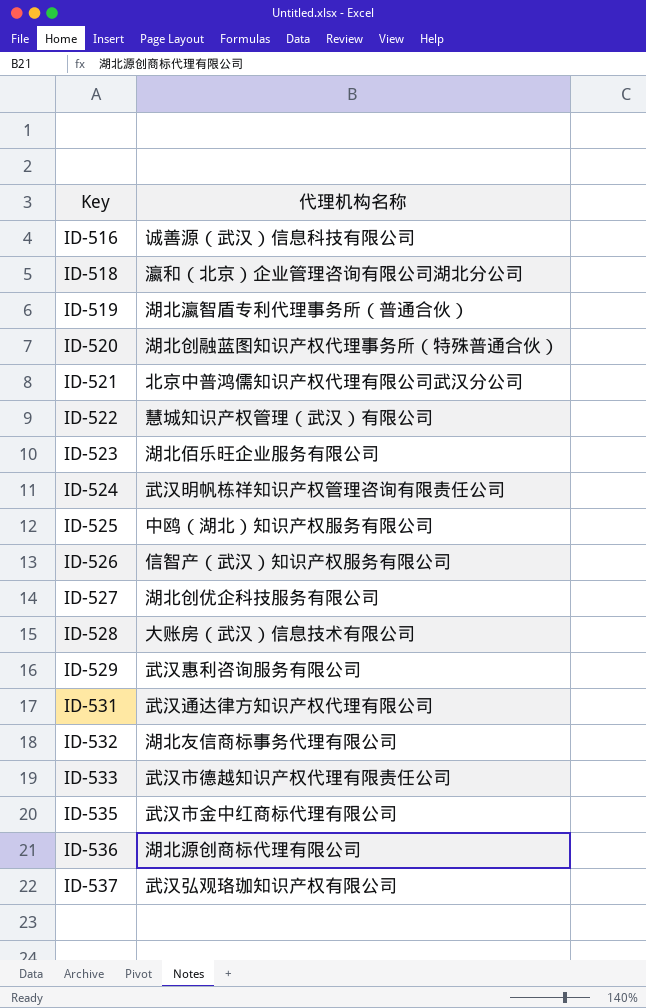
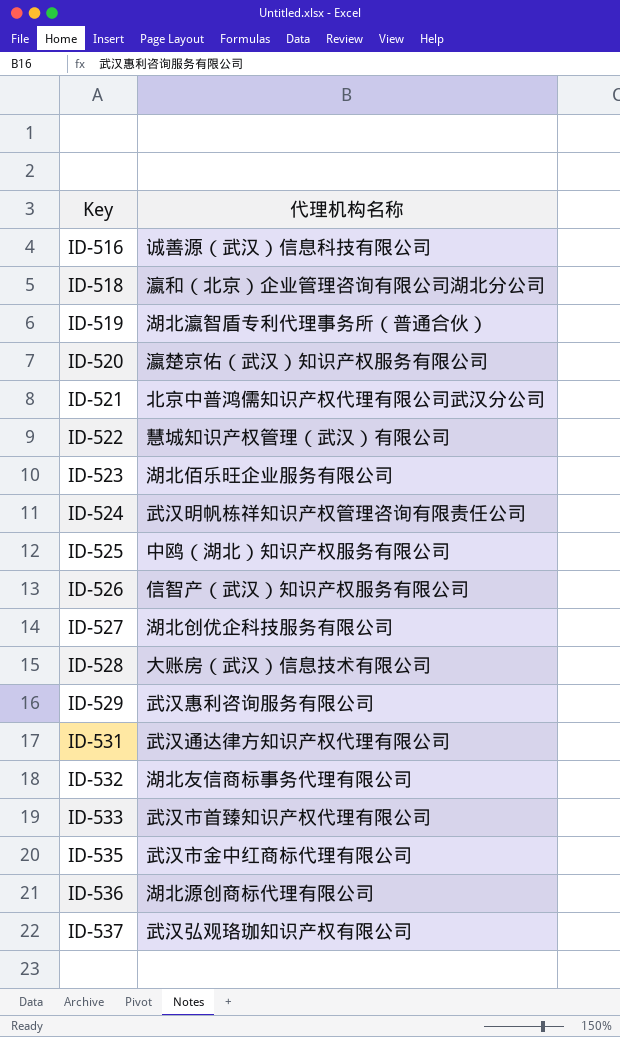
ID-520 | 代理机构名称: 湖北创融蓝图知识产权代理事务所（特殊普通合伙） -> 瀛楚京佑（武汉）知识产权服务有限公司
ID-533 | 代理机构名称: 武汉市德越知识产权代理有限责任公司 -> 武汉市首臻知识产权代理有限公司

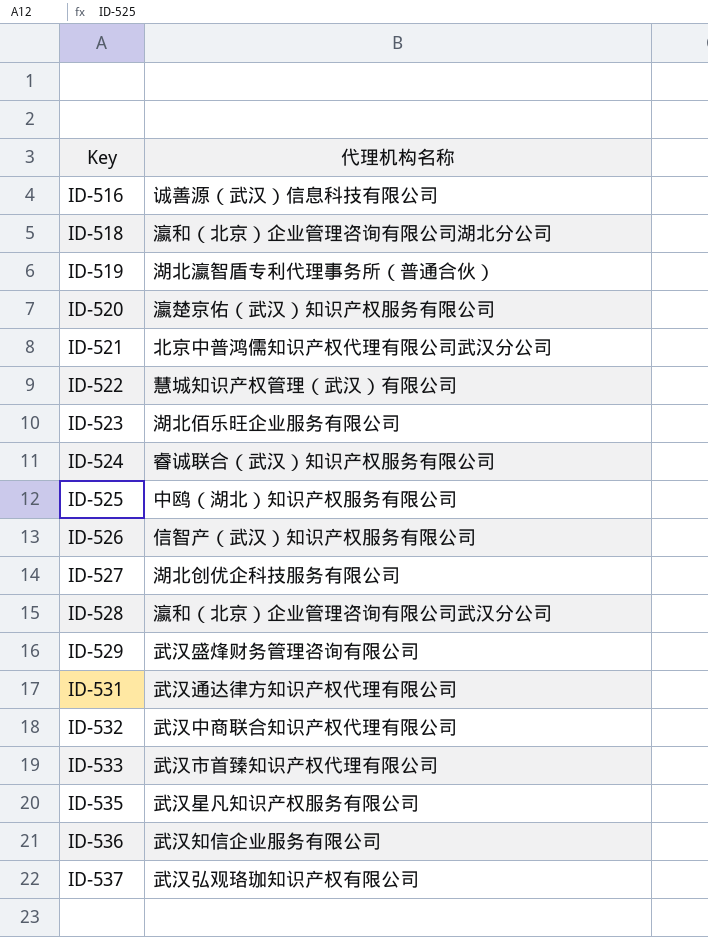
ID-524 | 代理机构名称: 武汉明帆栋祥知识产权管理咨询有限责任公司 -> 睿诚联合（武汉）知识产权服务有限公司
ID-528 | 代理机构名称: 大账房（武汉）信息技术有限公司 -> 瀛和（北京）企业管理咨询有限公司武汉分公司
ID-529 | 代理机构名称: 武汉惠利咨询服务有限公司 -> 武汉盛烽财务管理咨询有限公司
ID-532 | 代理机构名称: 湖北友信商标事务代理有限公司 -> 武汉中商联合知识产权代理有限公司
ID-535 | 代理机构名称: 武汉市金中红商标代理有限公司 -> 武汉星凡知识产权服务有限公司
ID-536 | 代理机构名称: 湖北源创商标代理有限公司 -> 武汉知信企业服务有限公司

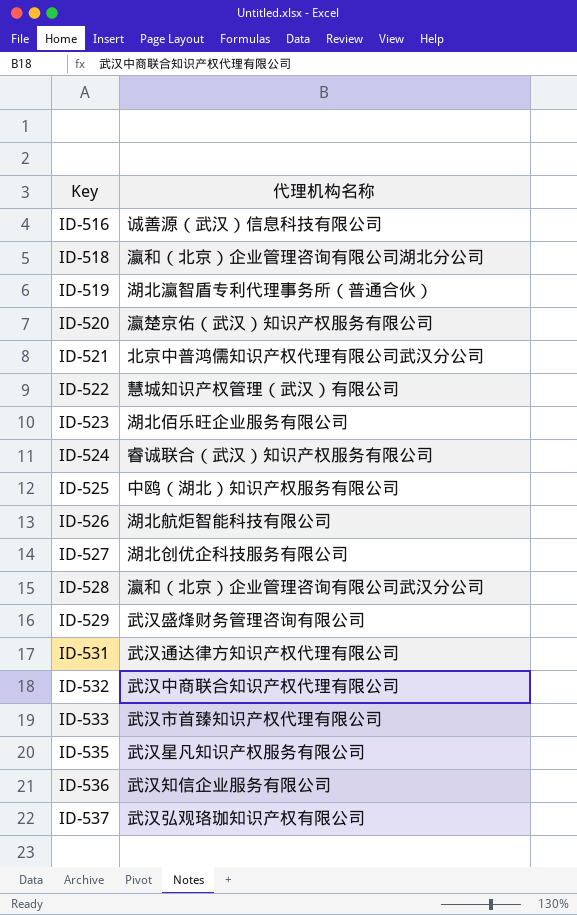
ID-526 | 代理机构名称: 信智产（武汉）知识产权服务有限公司 -> 湖北航炬智能科技有限公司

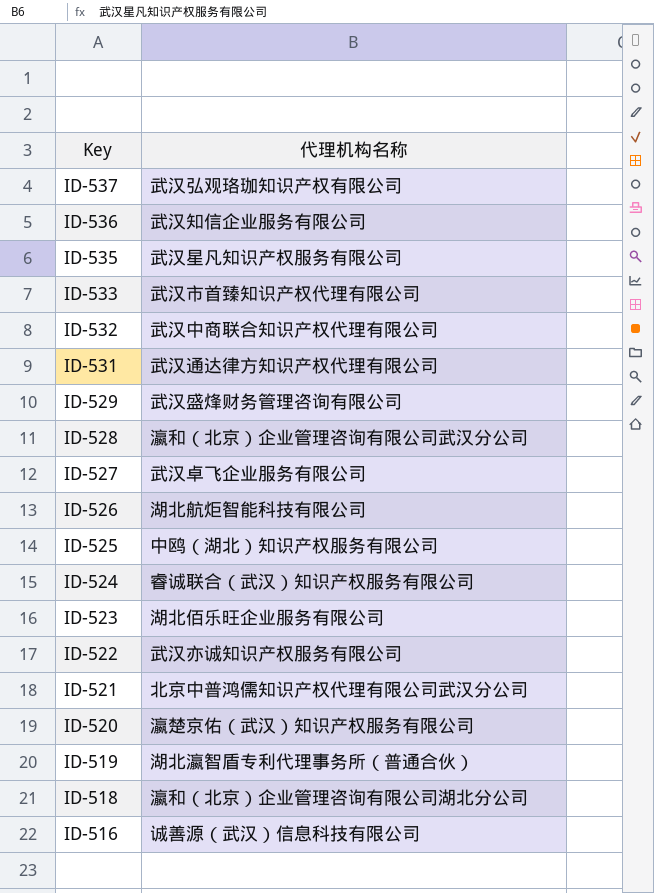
row order: Key ascending -> Key descending
ID-527 | 代理机构名称: 湖北创优企科技服务有限公司 -> 武汉卓飞企业服务有限公司
ID-522 | 代理机构名称: 慧城知识产权管理（武汉）有限公司 -> 武汉亦诚知识产权服务有限公司

